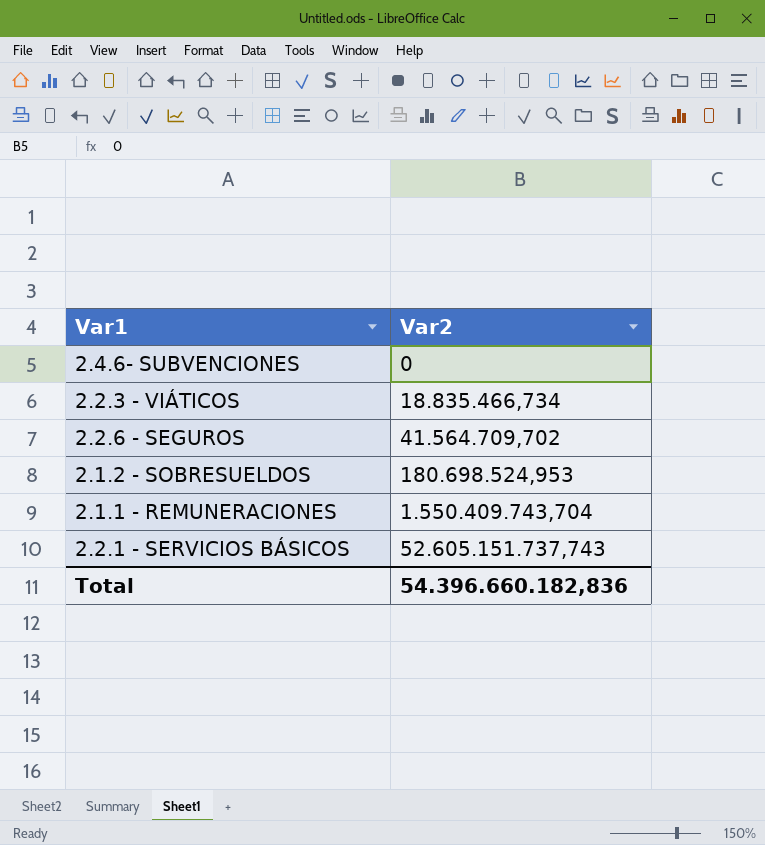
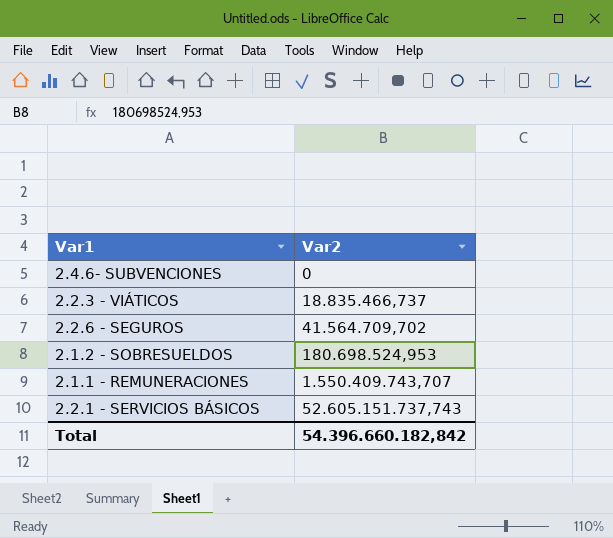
2.2.3 - VIÁTICOS | Var2: 18.835.466,734 -> 18.835.466,737
2.1.1 - REMUNERACIONES | Var2: 1.550.409.743,704 -> 1.550.409.743,707
Total | Var2: 54.396.660.182,836 -> 54.396.660.182,842

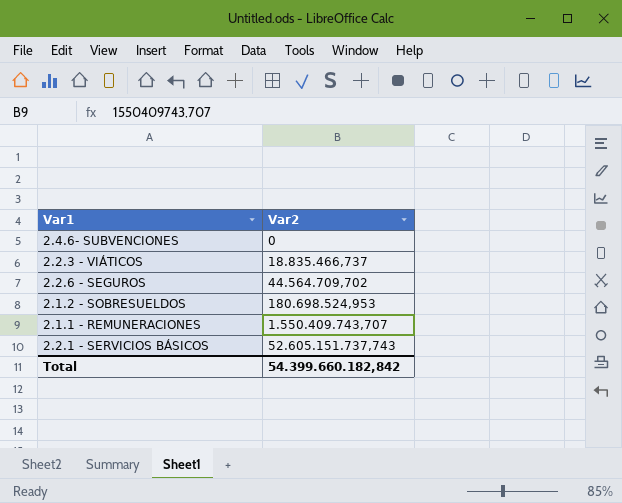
2.2.6 - SEGUROS | Var2: 41.564.709,702 -> 44.564.709,702
Total | Var2: 54.396.660.182,842 -> 54.399.660.182,842

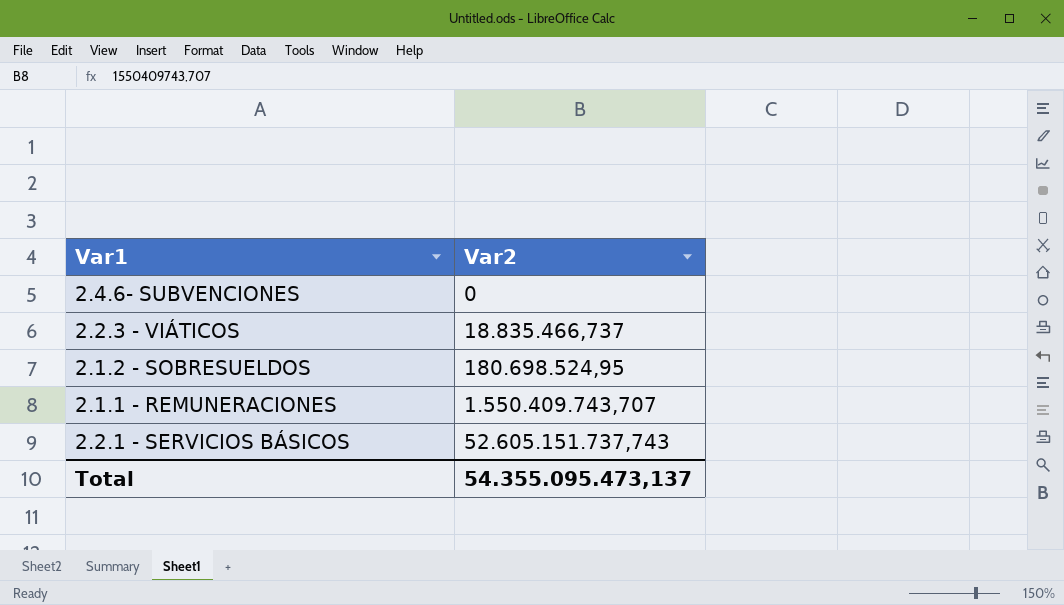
row 2.2.6 - SEGUROS: 44.564.709,702 -> none
2.1.2 - SOBRESUELDOS | Var2: 180.698.524,953 -> 180.698.524,95
Total | Var2: 54.399.660.182,842 -> 54.355.095.473,137

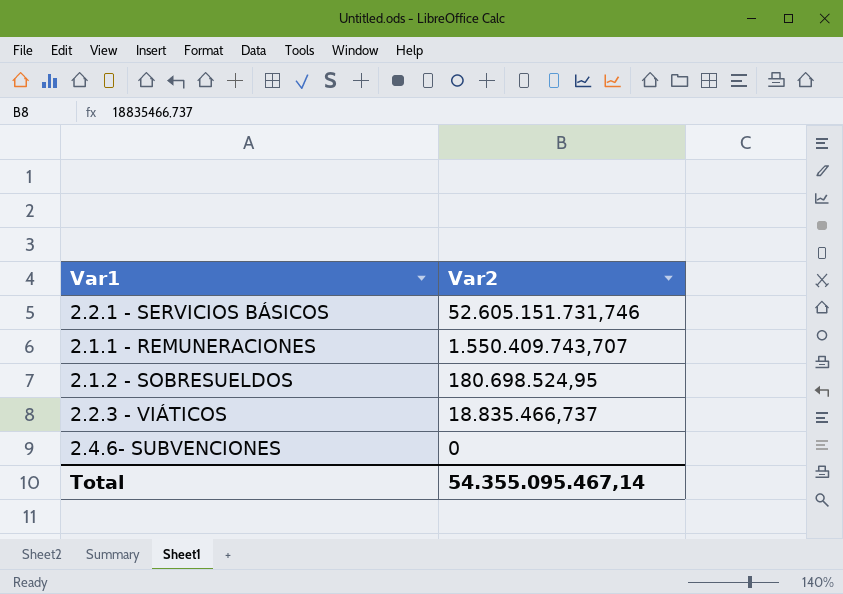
row order: Var2 ascending -> Var2 descending
2.2.1 - SERVICIOS BÁSICOS | Var2: 52.605.151.737,743 -> 52.605.151.731,746
Total | Var2: 54.355.095.473,137 -> 54.355.095.467,14

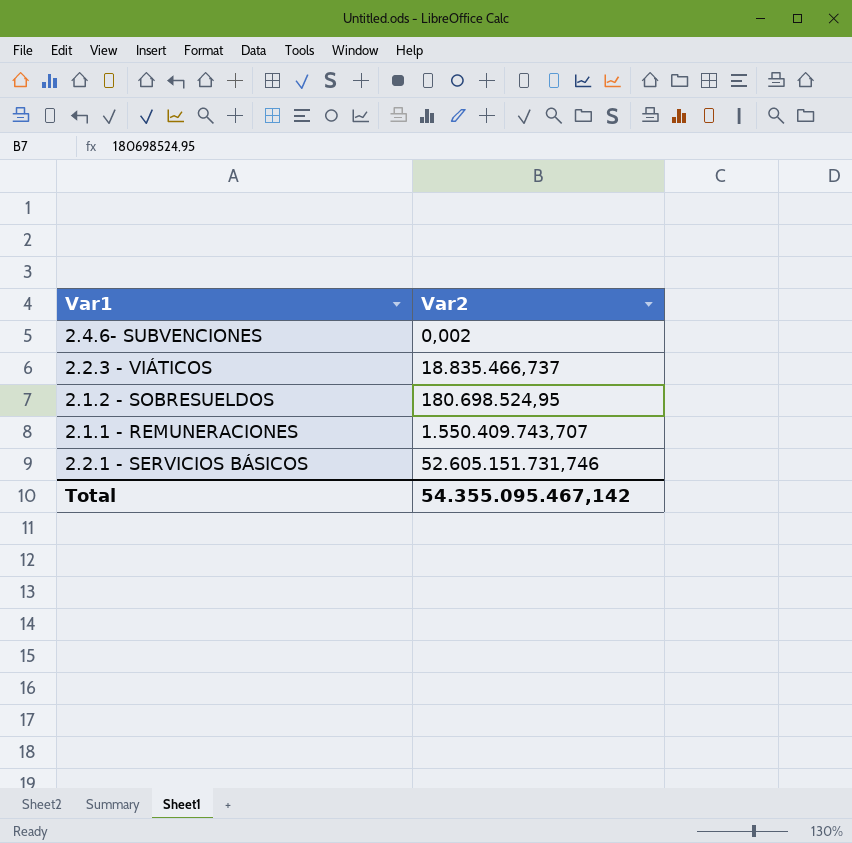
row order: Var2 descending -> Var2 ascending
2.4.6- SUBVENCIONES | Var2: 0 -> 0,002
Total | Var2: 54.355.095.467,14 -> 54.355.095.467,142

